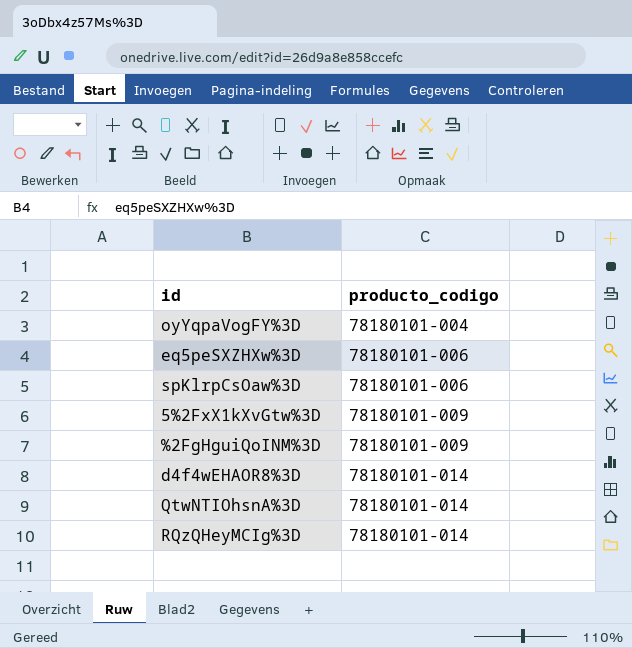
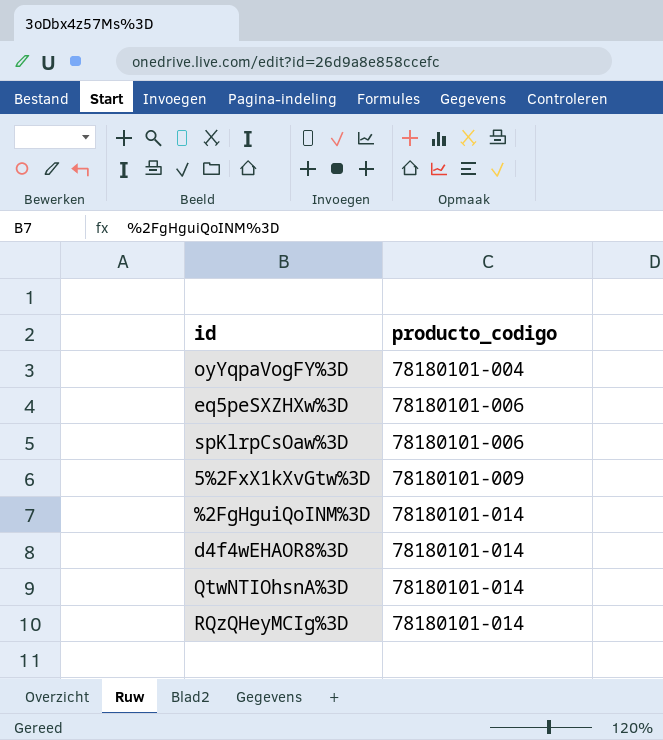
%2FgHguiQoINM%3D | producto_codigo: 78180101-009 -> 78180101-014

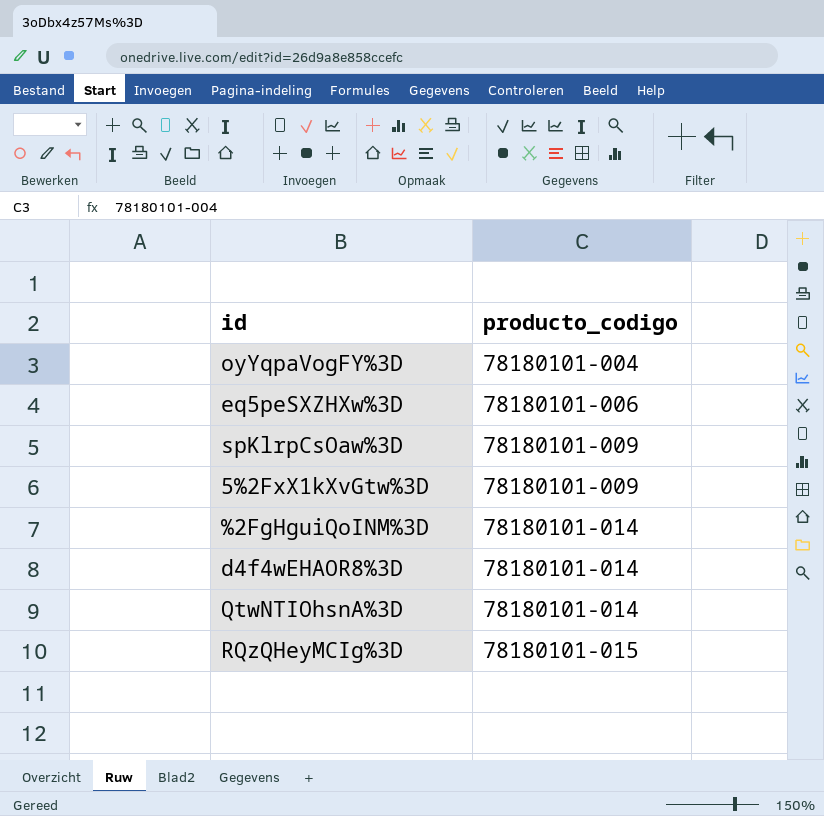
spKlrpCsOaw%3D | producto_codigo: 78180101-006 -> 78180101-009
RQzQHeyMCIg%3D | producto_codigo: 78180101-014 -> 78180101-015

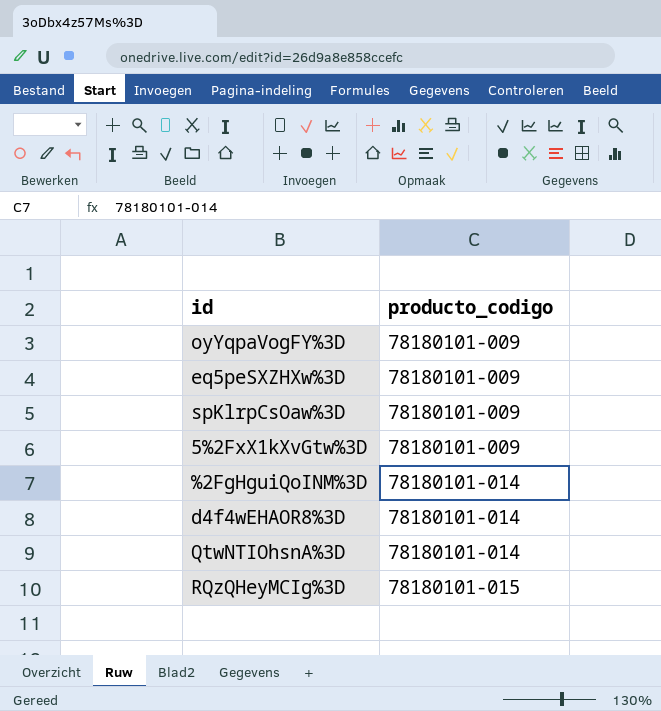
oyYqpaVogFY%3D | producto_codigo: 78180101-004 -> 78180101-009
eq5peSXZHXw%3D | producto_codigo: 78180101-006 -> 78180101-009

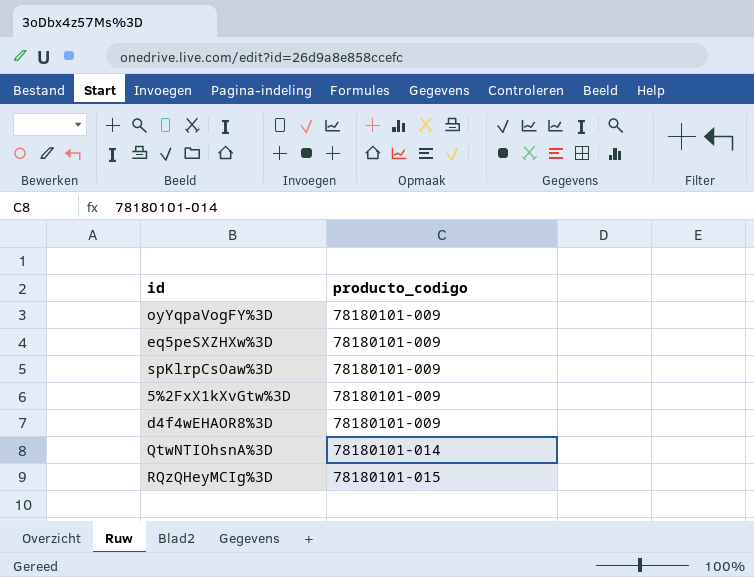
row %2FgHguiQoINM%3D: 78180101-014 -> none
d4f4wEHAOR8%3D | producto_codigo: 78180101-014 -> 78180101-009

